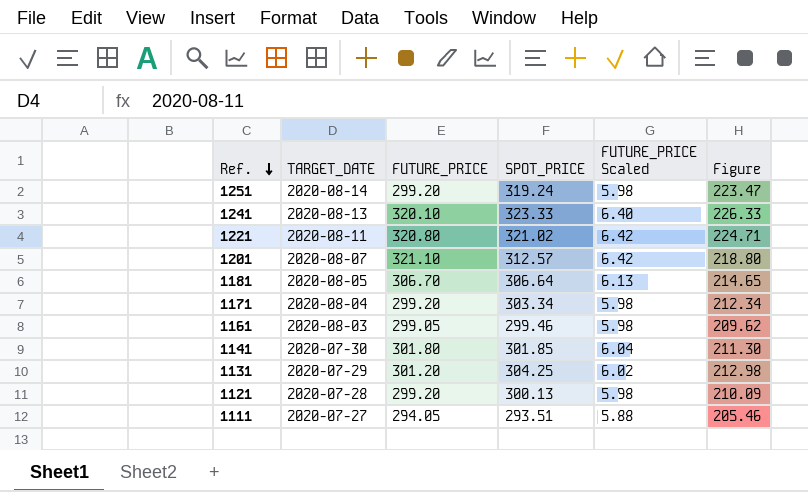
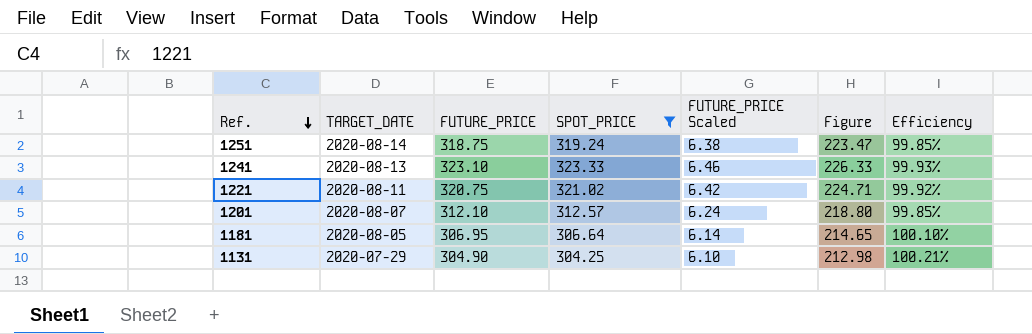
filter: none -> SPOT_PRICE >= 304.25
column Efficiency | formula: none -> [FUTURE_PRICE] / [SPOT_PRICE]
1251 | FUTURE_PRICE: 299.20 -> 318.75
1251 | FUTURE_PRICE Scaled: 5.98 -> 6.38
1241 | FUTURE_PRICE: 320.10 -> 323.10
1241 | FUTURE_PRICE Scaled: 6.40 -> 6.46
1221 | FUTURE_PRICE: 320.80 -> 320.75
1201 | FUTURE_PRICE: 321.10 -> 312.10
1201 | FUTURE_PRICE Scaled: 6.42 -> 6.24
1181 | FUTURE_PRICE: 306.70 -> 306.95
1181 | FUTURE_PRICE Scaled: 6.13 -> 6.14
1131 | FUTURE_PRICE: 301.20 -> 304.90
1131 | FUTURE_PRICE Scaled: 6.02 -> 6.10

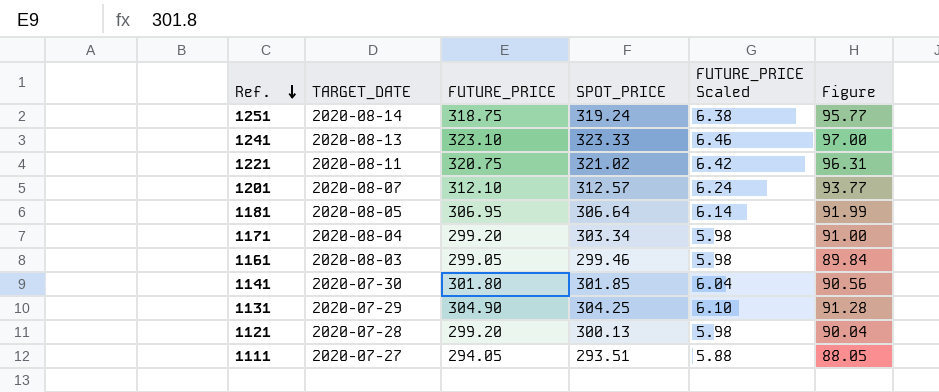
filter: SPOT_PRICE >= 304.25 -> none
column Efficiency | formula: [FUTURE_PRICE] / [SPOT_PRICE] -> none
column Figure | formula: [SPOT_PRICE] * 0.7 -> [SPOT_PRICE] * 0.3

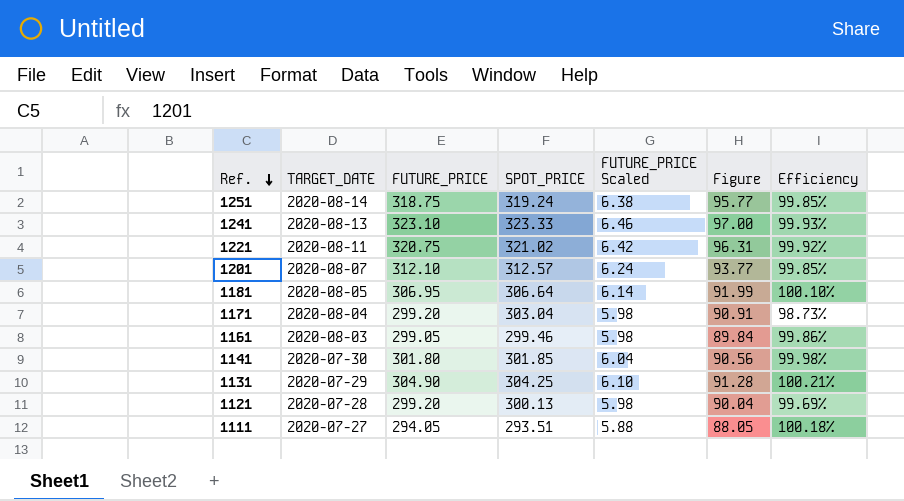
column Efficiency | formula: none -> [FUTURE_PRICE] / [SPOT_PRICE]
1171 | SPOT_PRICE: 303.34 -> 303.04
1171 | Figure: 91.00 -> 90.91

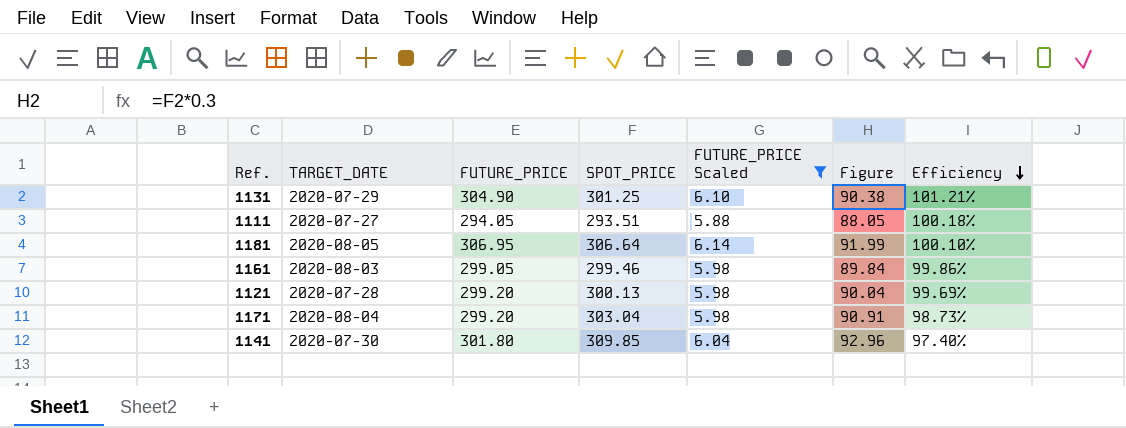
filter: none -> FUTURE_PRICE Scaled <= 6.14
row order: Ref. descending -> Efficiency descending
1131 | SPOT_PRICE: 304.25 -> 301.25
1131 | Figure: 91.28 -> 90.38
1131 | Efficiency: 100.21% -> 101.21%
1141 | SPOT_PRICE: 301.85 -> 309.85
1141 | Figure: 90.56 -> 92.96
1141 | Efficiency: 99.98% -> 97.40%

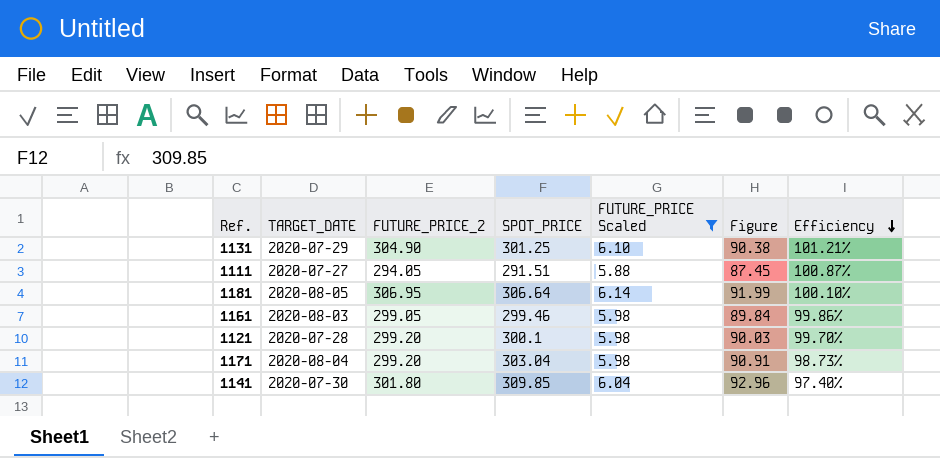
column name: FUTURE_PRICE -> FUTURE_PRICE_2
1111 | SPOT_PRICE: 293.51 -> 291.51
1111 | Figure: 88.05 -> 87.45
1111 | Efficiency: 100.18% -> 100.87%
1121 | SPOT_PRICE: 300.13 -> 300.1
1121 | Figure: 90.04 -> 90.03
1121 | Efficiency: 99.69% -> 99.70%

